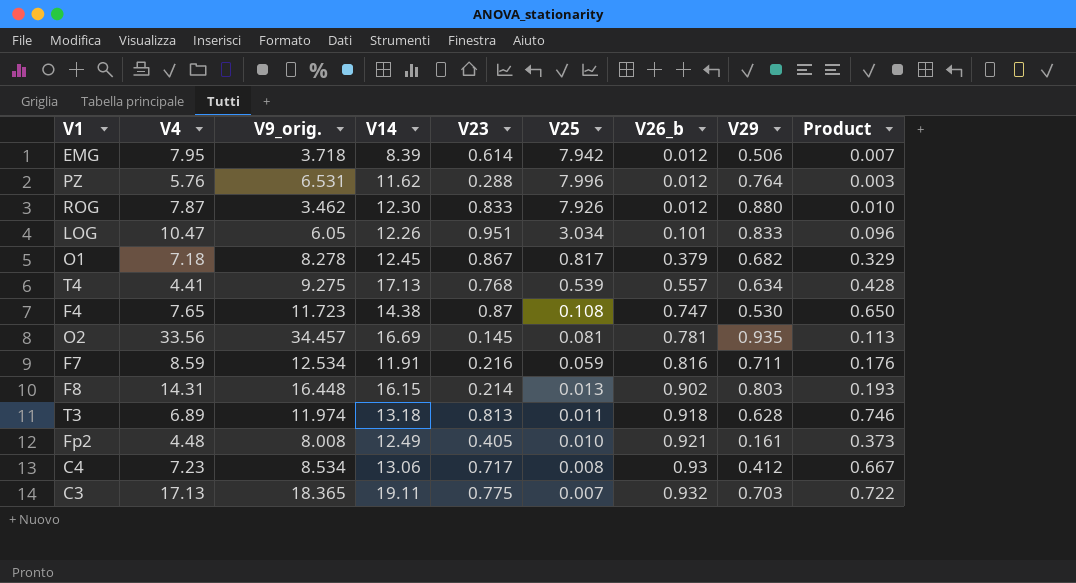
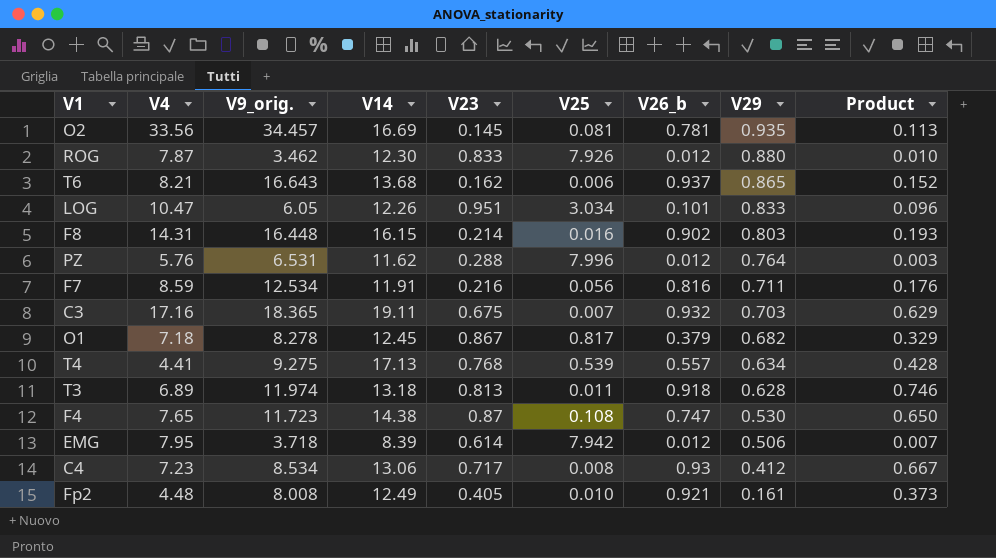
row order: V26_b ascending -> V29 descending
row T6: none -> 8.21 | 16.643 | 13.68 | 0.162 | 0.006 | 0.937 | 0.865 | 0.152
F8 | V25: 0.013 -> 0.016
F7 | V25: 0.059 -> 0.056
C3 | V4: 17.13 -> 17.16
C3 | V23: 0.775 -> 0.675
C3 | Product: 0.722 -> 0.629

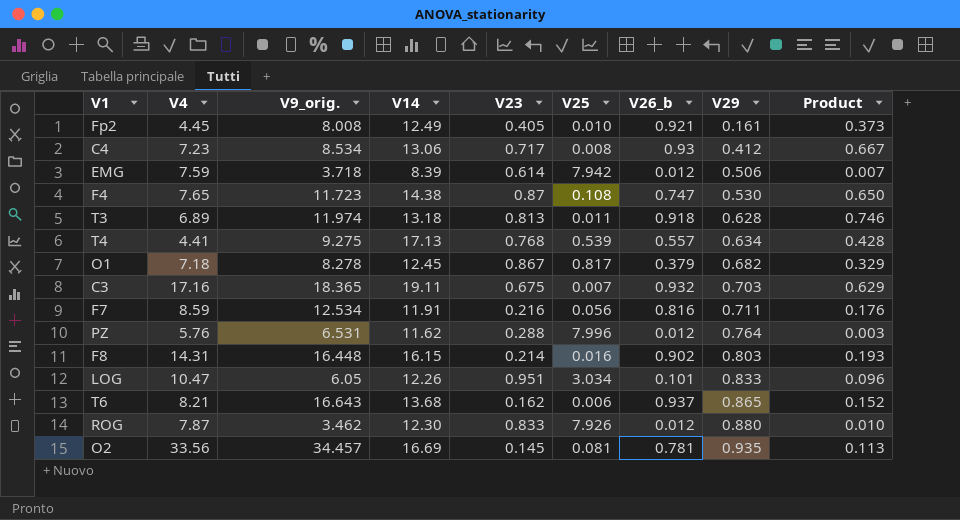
row order: V29 descending -> V29 ascending
Fp2 | V4: 4.48 -> 4.45
EMG | V4: 7.95 -> 7.59

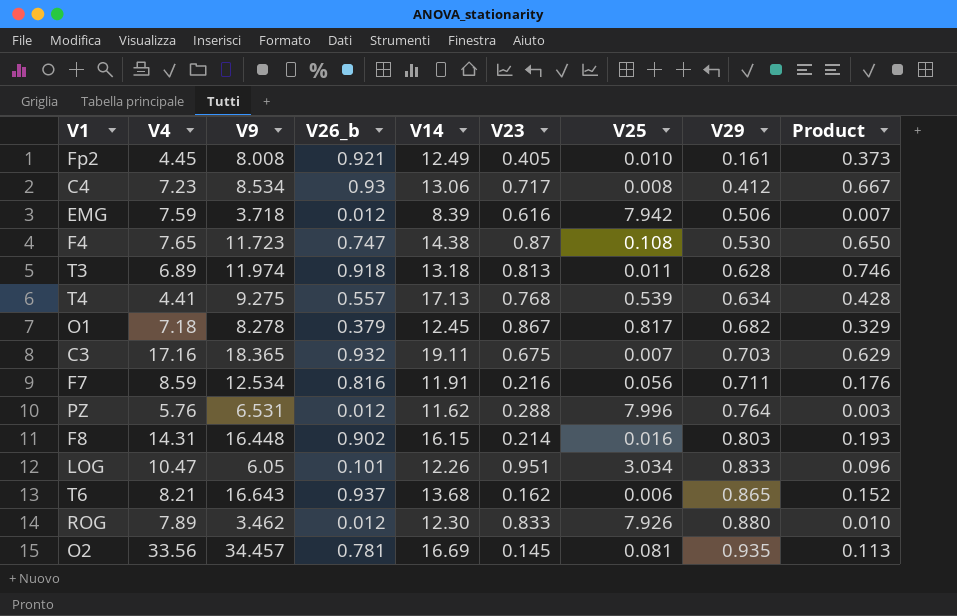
column name: V9_orig. -> V9
column V26_b | position: 7 -> 4
EMG | V23: 0.614 -> 0.616
ROG | V4: 7.87 -> 7.89

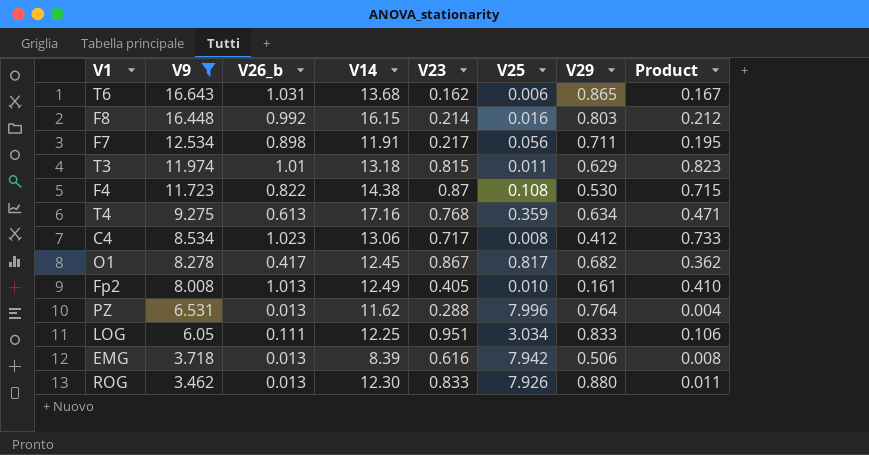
filter: none -> V9 <= 16.643
row order: V29 ascending -> V9 descending
column V4 | position: 2 -> none
T6 | V26_b: 0.937 -> 1.031
T6 | Product: 0.152 -> 0.167
F8 | V26_b: 0.902 -> 0.992
F8 | Product: 0.193 -> 0.212
F7 | V26_b: 0.816 -> 0.898
F7 | V23: 0.216 -> 0.217
F7 | Product: 0.176 -> 0.195
T3 | V26_b: 0.918 -> 1.01
T3 | V23: 0.813 -> 0.815
T3 | V29: 0.628 -> 0.629
T3 | Product: 0.746 -> 0.823
F4 | V26_b: 0.747 -> 0.822
F4 | Product: 0.650 -> 0.715
T4 | V26_b: 0.557 -> 0.613
T4 | V14: 17.13 -> 17.16
T4 | V25: 0.539 -> 0.359
T4 | Product: 0.428 -> 0.471
C4 | V26_b: 0.93 -> 1.023
C4 | Product: 0.667 -> 0.733
O1 | V26_b: 0.379 -> 0.417
O1 | Product: 0.329 -> 0.362
Fp2 | V26_b: 0.921 -> 1.013
Fp2 | Product: 0.373 -> 0.410
PZ | V26_b: 0.012 -> 0.013
PZ | Product: 0.003 -> 0.004
LOG | V26_b: 0.101 -> 0.111
LOG | V14: 12.26 -> 12.25
LOG | Product: 0.096 -> 0.106
EMG | V26_b: 0.012 -> 0.013
EMG | Product: 0.007 -> 0.008
ROG | V26_b: 0.012 -> 0.013
ROG | Product: 0.010 -> 0.011

